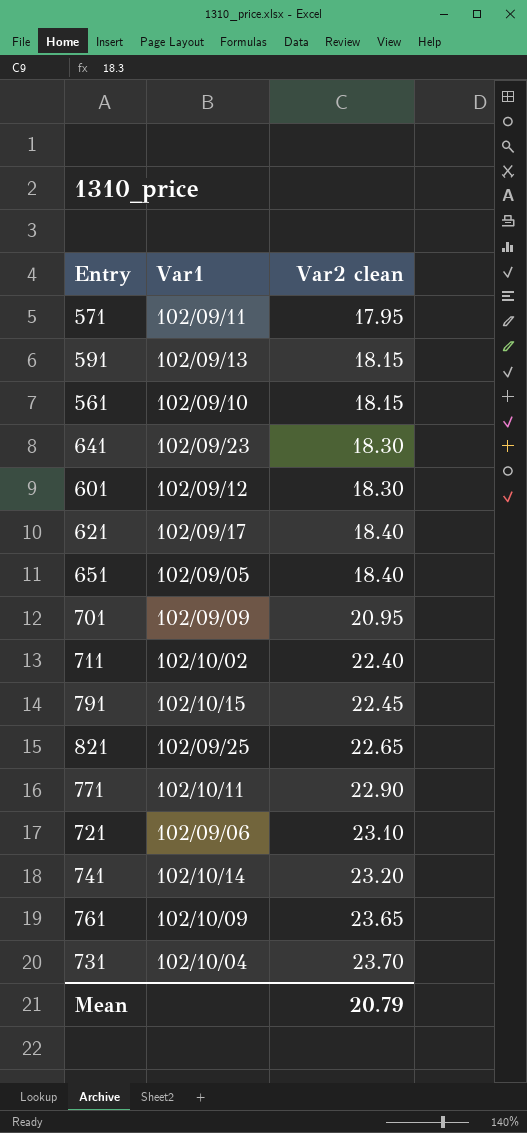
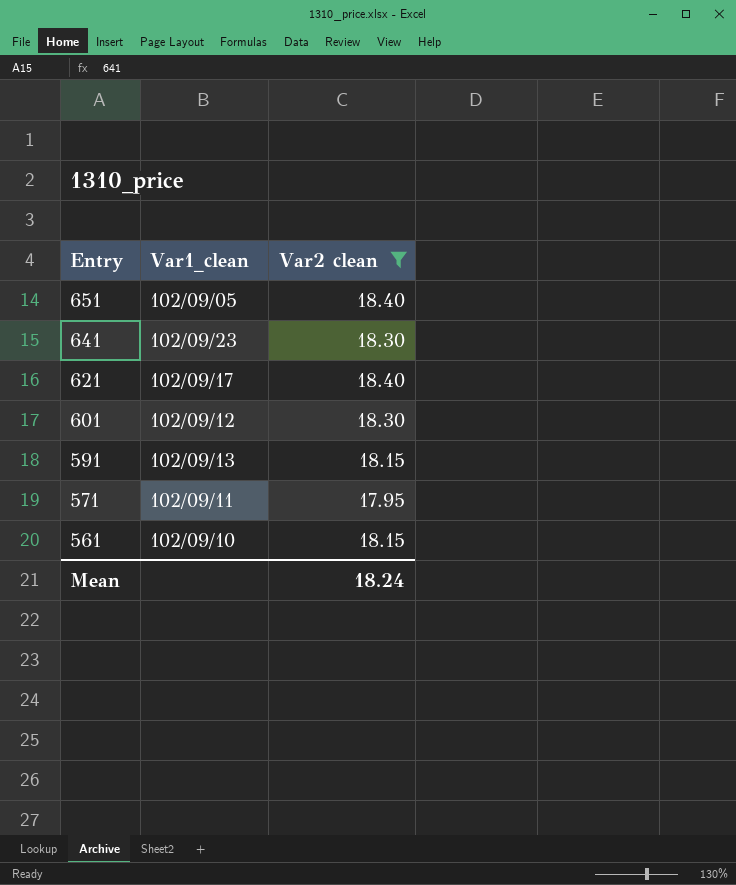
filter: none -> Var2 clean <= 18.40
row order: Var2 clean ascending -> Entry descending
column name: Var1 -> Var1_clean
Mean | Var2 clean: 20.79 -> 18.24

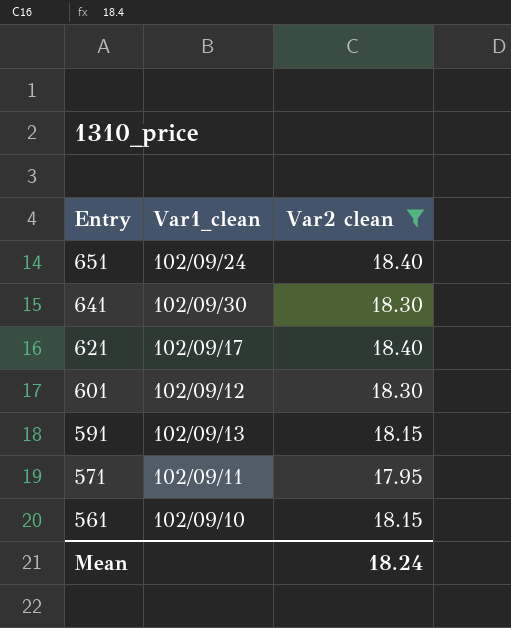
651 | Var1_clean: 102/09/05 -> 102/09/24
641 | Var1_clean: 102/09/23 -> 102/09/30

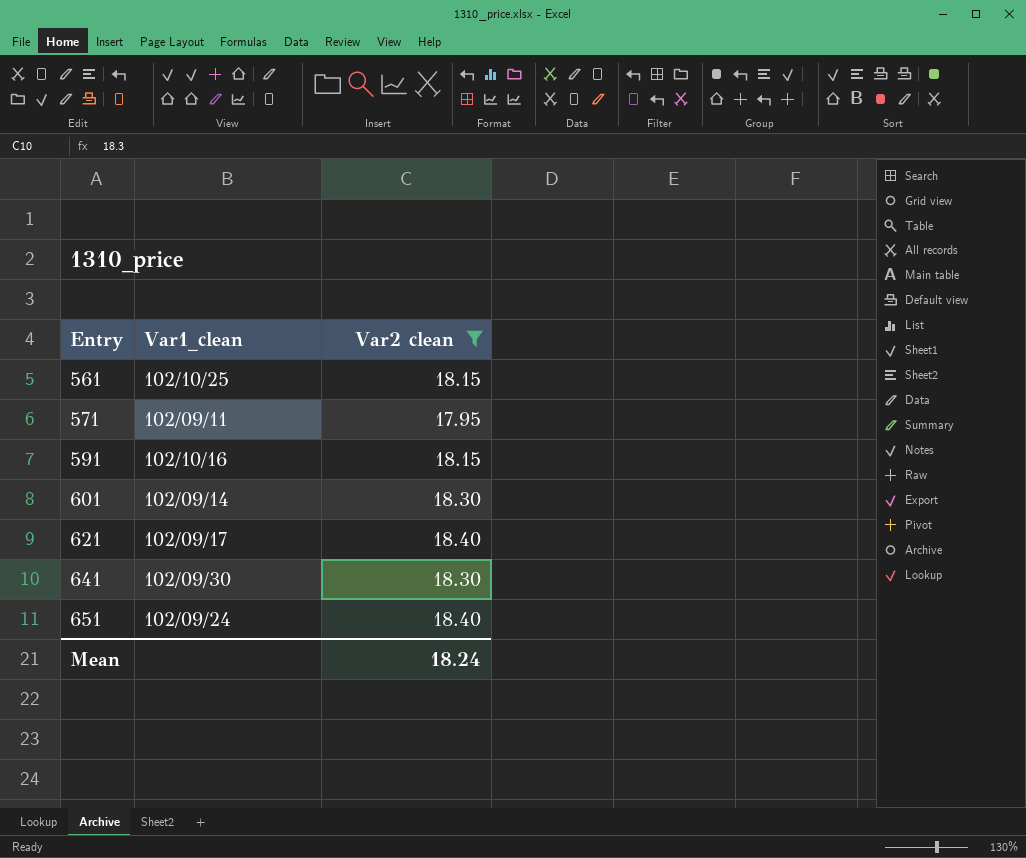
row order: Entry descending -> Entry ascending
561 | Var1_clean: 102/09/10 -> 102/10/25
591 | Var1_clean: 102/09/13 -> 102/10/16
601 | Var1_clean: 102/09/12 -> 102/09/14

